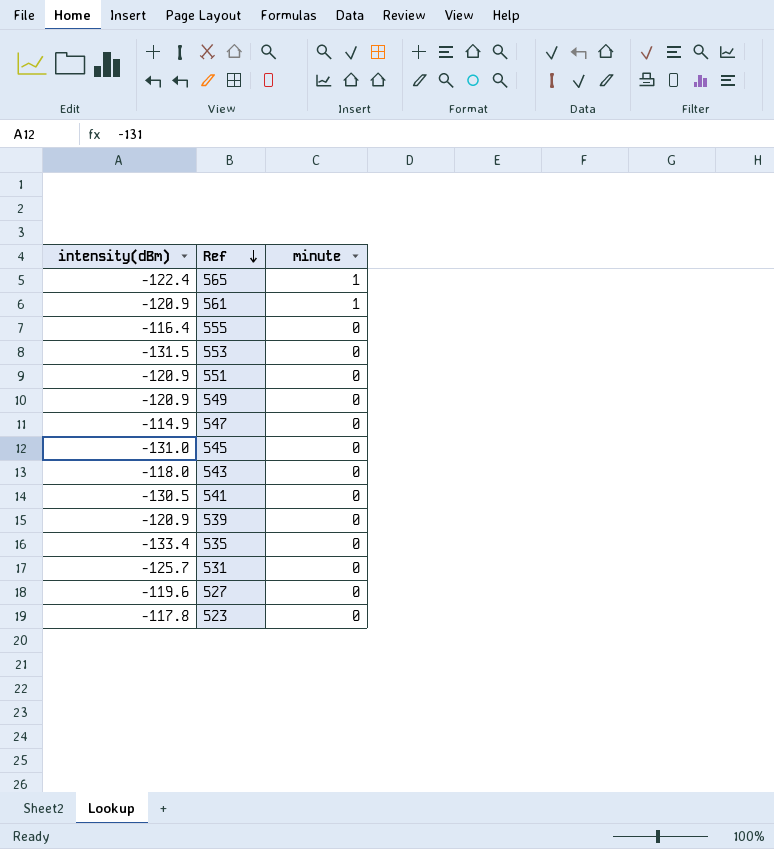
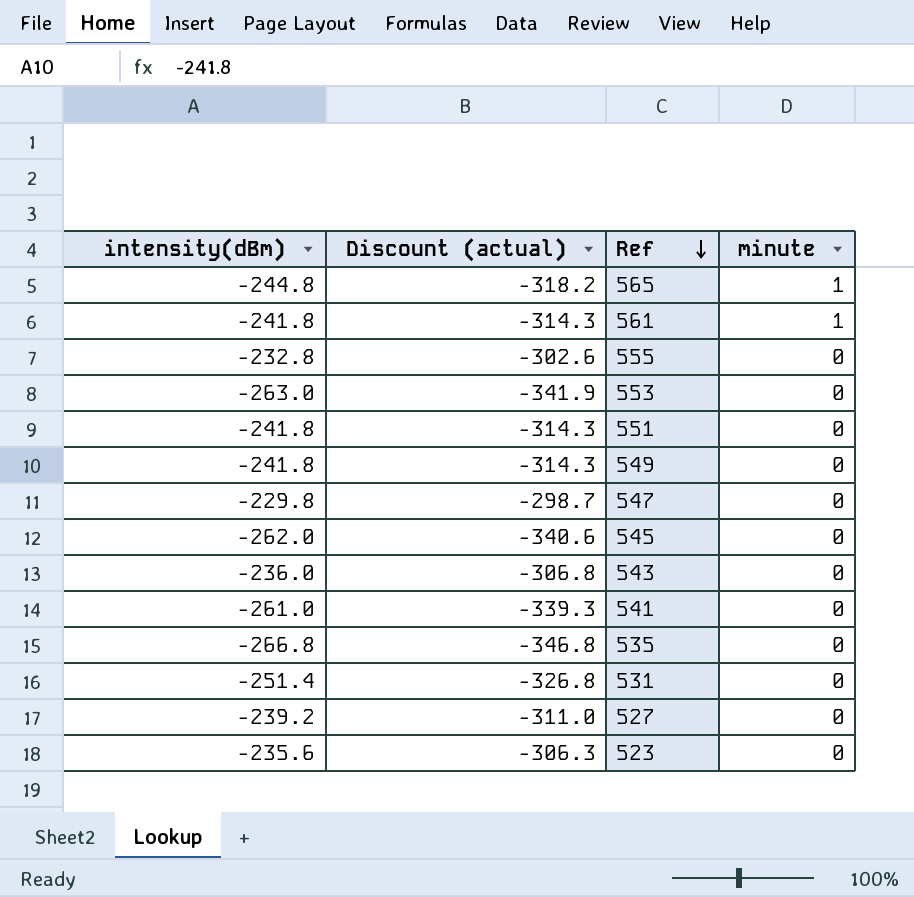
column Discount (actual) | formula: none -> [intensity(dBm)] * 1.3
row 539: -120.9 | 0 -> none
565 | intensity(dBm): -122.4 -> -244.8
561 | intensity(dBm): -120.9 -> -241.8
555 | intensity(dBm): -116.4 -> -232.8
553 | intensity(dBm): -131.5 -> -263.0
551 | intensity(dBm): -120.9 -> -241.8
549 | intensity(dBm): -120.9 -> -241.8
547 | intensity(dBm): -114.9 -> -229.8
545 | intensity(dBm): -131.0 -> -262.0
543 | intensity(dBm): -118.0 -> -236.0
541 | intensity(dBm): -130.5 -> -261.0
535 | intensity(dBm): -133.4 -> -266.8
531 | intensity(dBm): -125.7 -> -251.4
527 | intensity(dBm): -119.6 -> -239.2
523 | intensity(dBm): -117.8 -> -235.6

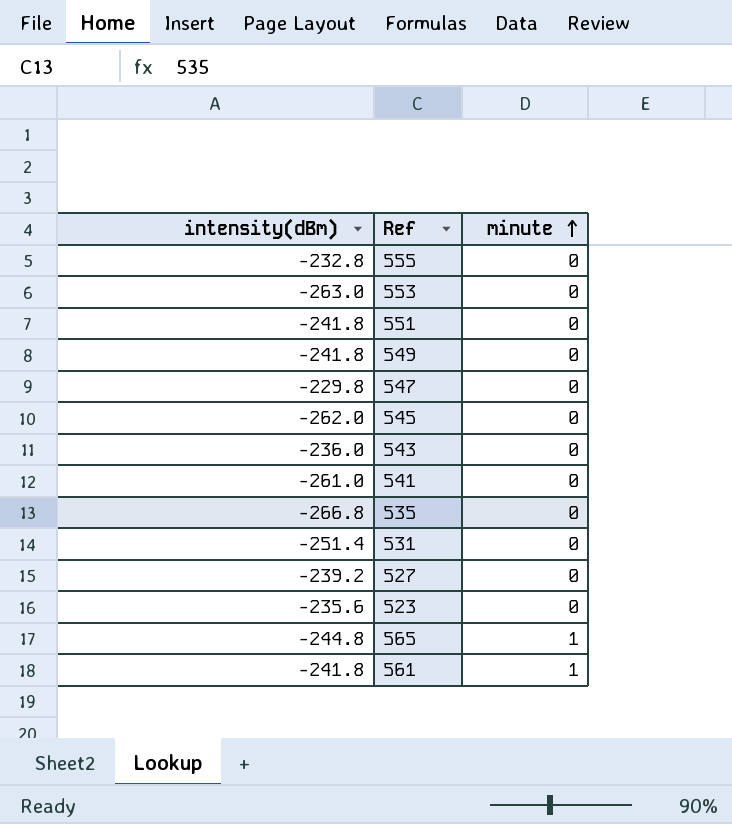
row order: Ref descending -> minute ascending
column Discount (actual) | formula: [intensity(dBm)] * 1.3 -> none

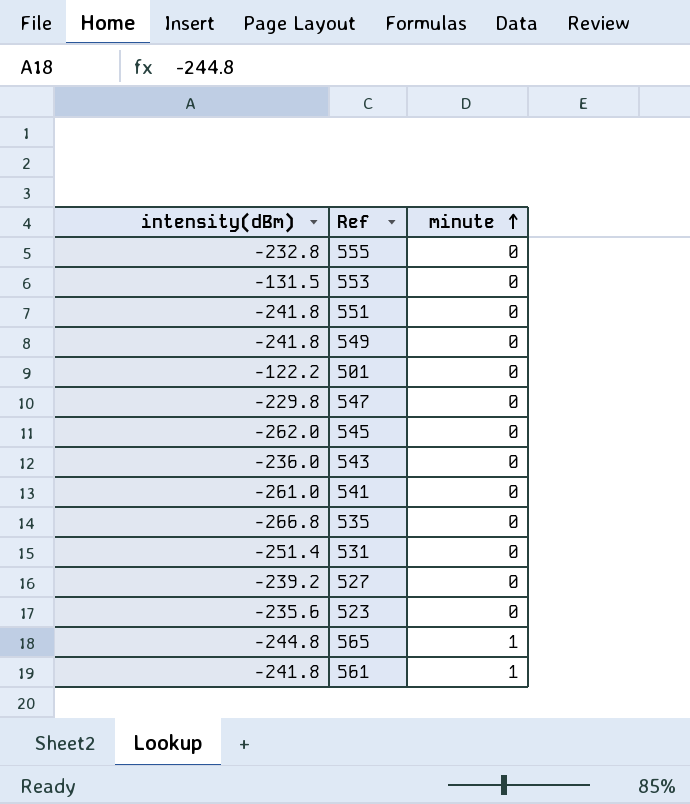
553 | intensity(dBm): -263.0 -> -131.5
row 501: none -> -122.2 | 0

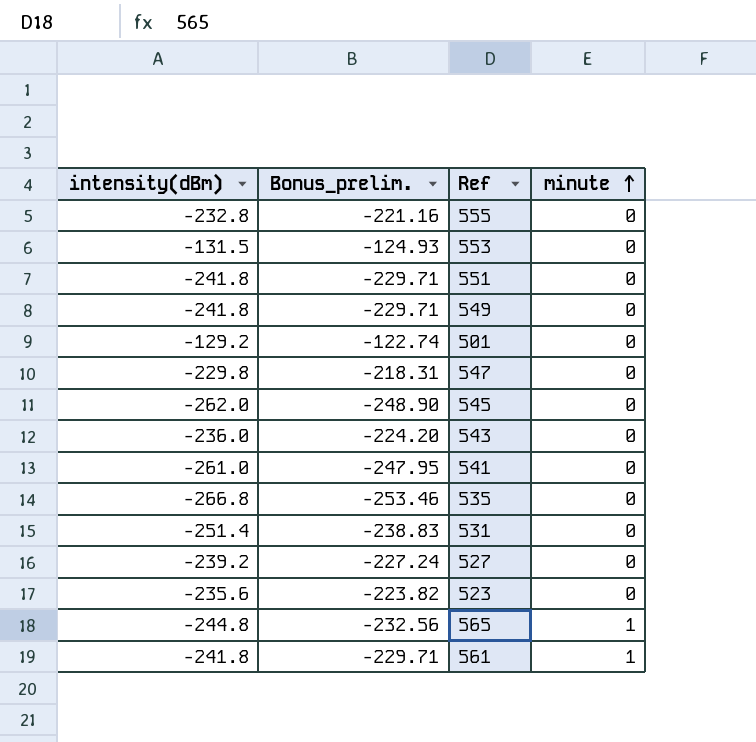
column Bonus_prelim. | formula: none -> [intensity(dBm)] * 0.95
501 | intensity(dBm): -122.2 -> -129.2

